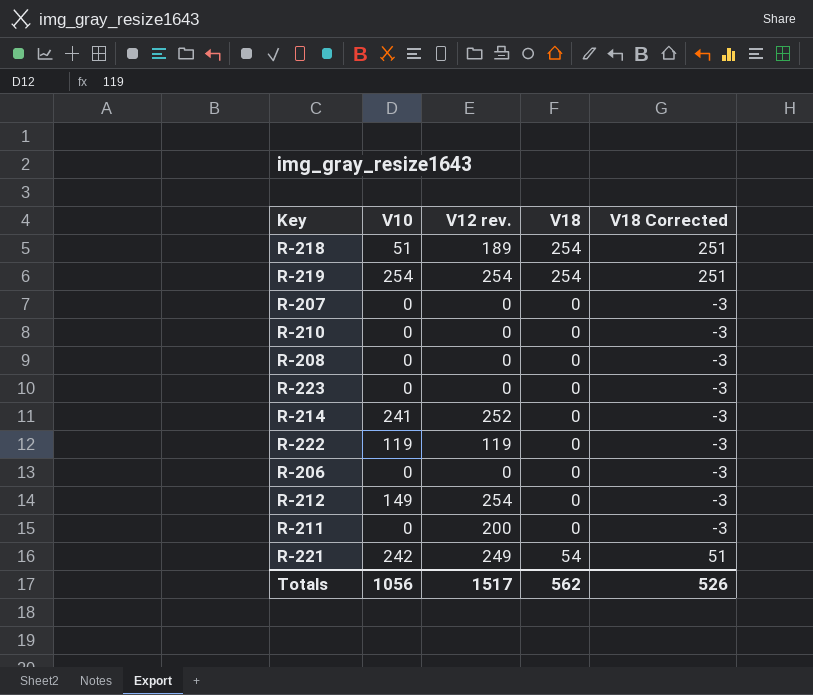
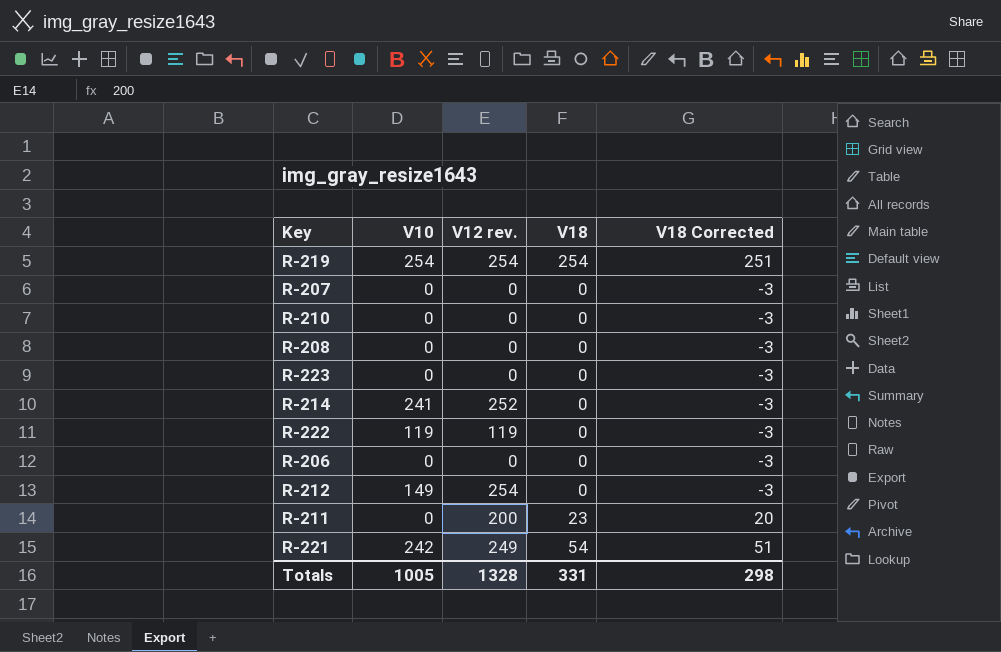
row R-218: 51 | 189 | 254 | 251 -> none
R-211 | V18: 0 -> 23
R-211 | V18 Corrected: -3 -> 20
Totals | V10: 1056 -> 1005
Totals | V12 rev.: 1517 -> 1328
Totals | V18: 562 -> 331
Totals | V18 Corrected: 526 -> 298

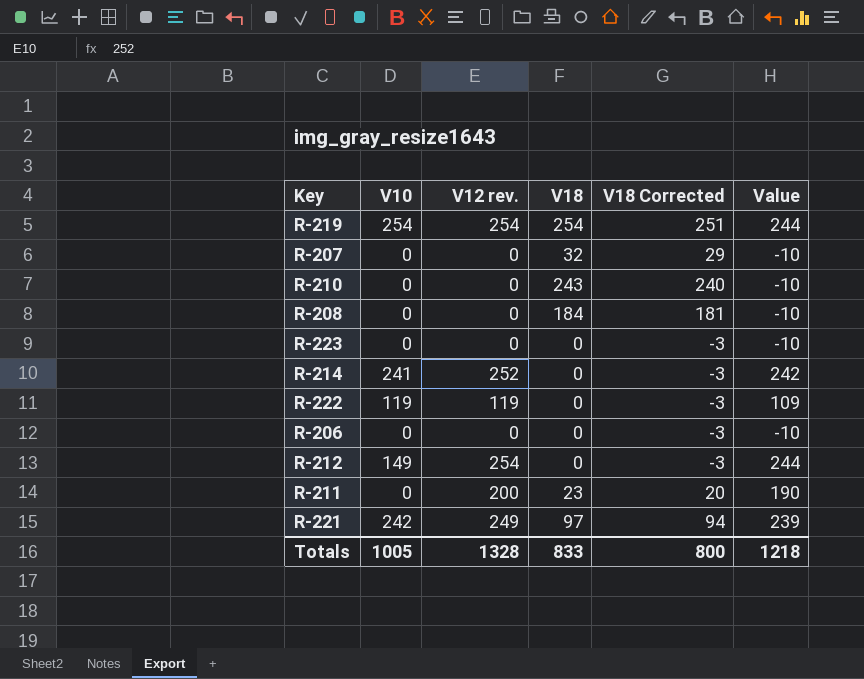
column Value | formula: none -> [V12 rev.] - 10
R-207 | V18: 0 -> 32
R-207 | V18 Corrected: -3 -> 29
R-210 | V18: 0 -> 243
R-210 | V18 Corrected: -3 -> 240
R-208 | V18: 0 -> 184
R-208 | V18 Corrected: -3 -> 181
R-221 | V18: 54 -> 97
R-221 | V18 Corrected: 51 -> 94
Totals | V18: 331 -> 833
Totals | V18 Corrected: 298 -> 800

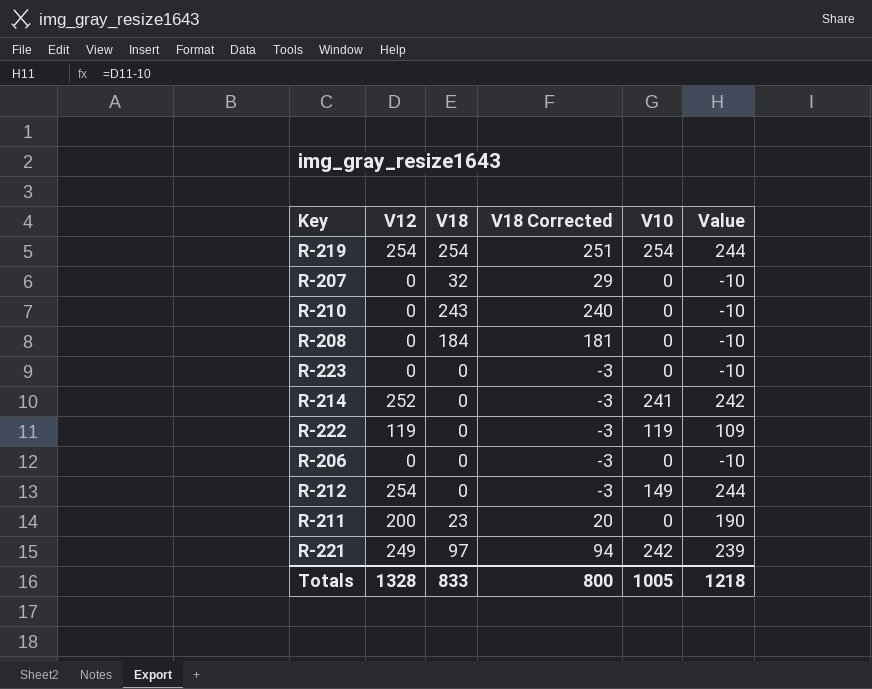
column name: V12 rev. -> V12
column V10 | position: 2 -> 5

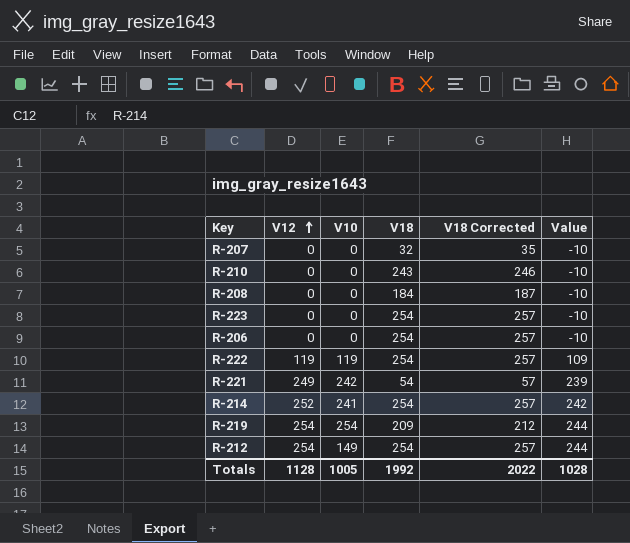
row order: none -> V12 ascending
column V10 | position: 5 -> 3
column V18 Corrected | formula: [V18] - 3 -> [V18] + 3
row R-211: 200 | 23 | 20 | 0 | 190 -> none
R-223 | V18: 0 -> 254
R-206 | V18: 0 -> 254
R-222 | V18: 0 -> 254
R-221 | V18: 97 -> 54
R-214 | V18: 0 -> 254
R-219 | V18: 254 -> 209
R-212 | V18: 0 -> 254
Totals | V12: 1328 -> 1128
Totals | V18: 833 -> 1992
Totals | V18 Corrected: 800 -> 2022
Totals | Value: 1218 -> 1028

